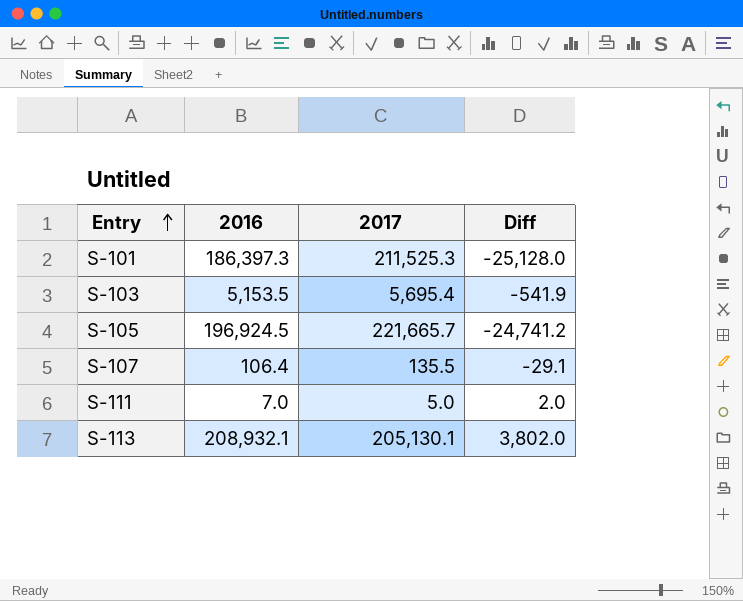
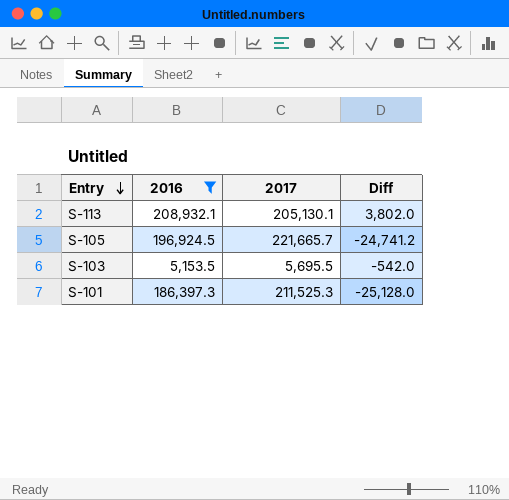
filter: none -> 2016 >= 5,153.5
row order: Entry ascending -> Entry descending
S-103 | 2017: 5,695.4 -> 5,695.5
S-103 | Diff: -541.9 -> -542.0

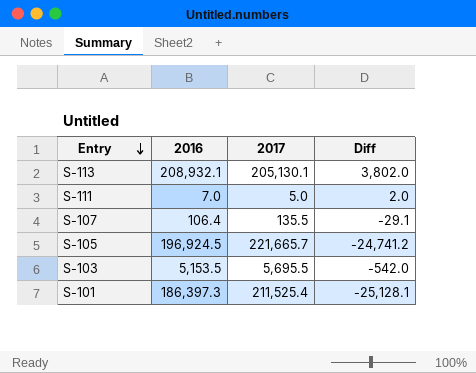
filter: 2016 >= 5,153.5 -> none
S-101 | 2017: 211,525.3 -> 211,525.4
S-101 | Diff: -25,128.0 -> -25,128.1

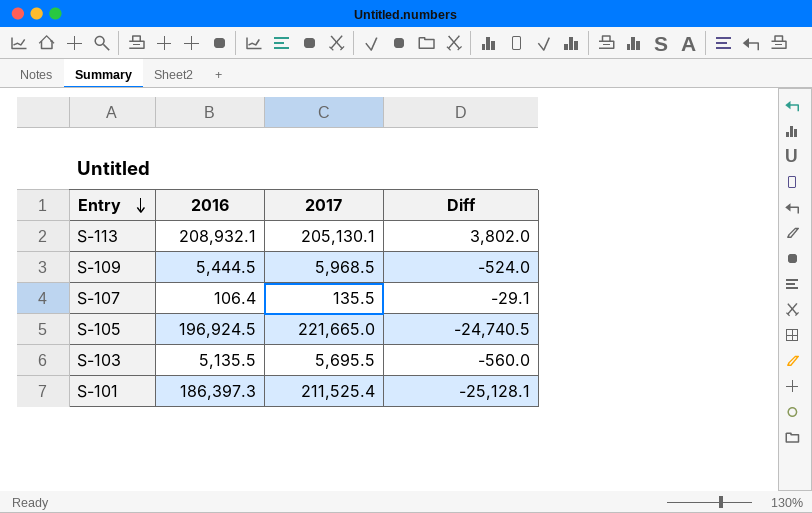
row S-111: 7.0 | 5.0 | 2.0 -> none
row S-109: none -> 5,444.5 | 5,968.5 | -524.0
S-105 | 2017: 221,665.7 -> 221,665.0
S-105 | Diff: -24,741.2 -> -24,740.5
S-103 | 2016: 5,153.5 -> 5,135.5
S-103 | Diff: -542.0 -> -560.0

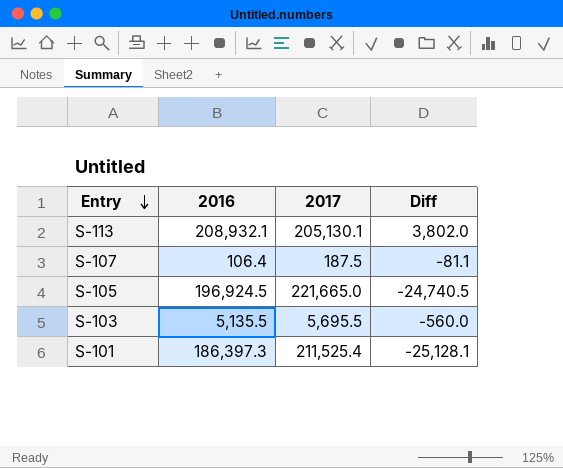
row S-109: 5,444.5 | 5,968.5 | -524.0 -> none
S-107 | 2017: 135.5 -> 187.5
S-107 | Diff: -29.1 -> -81.1

